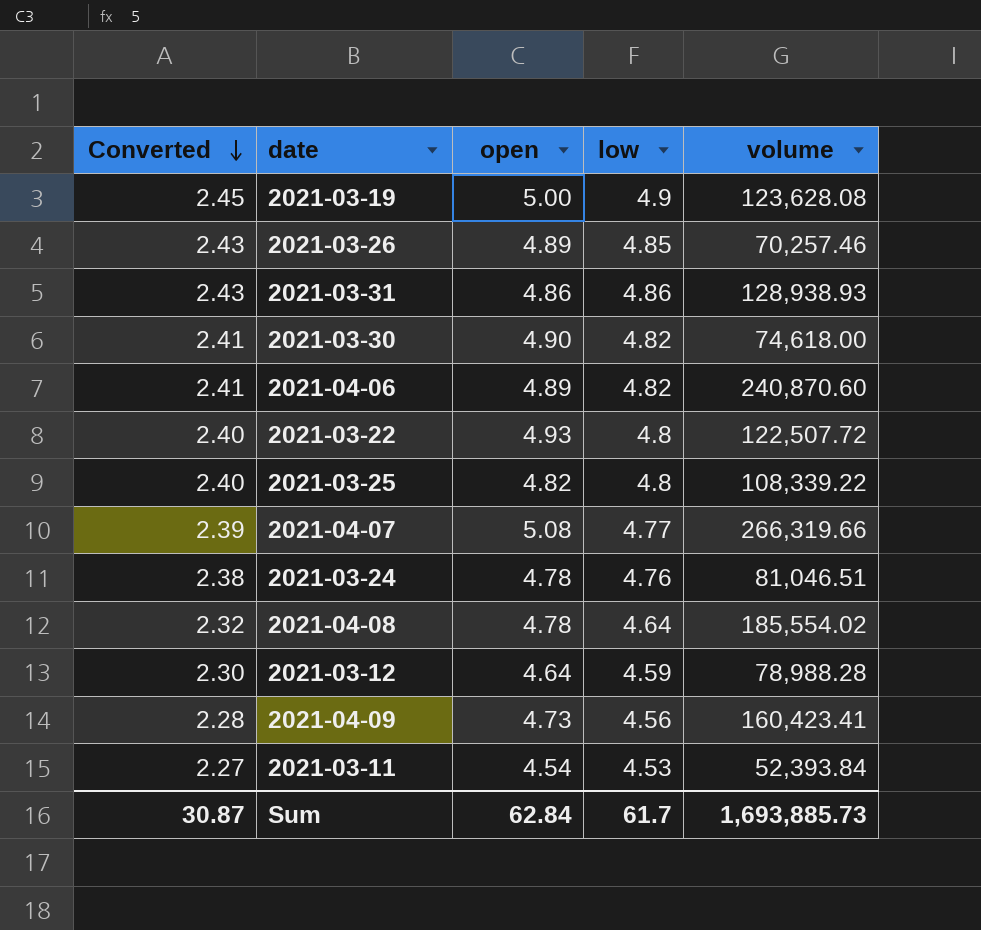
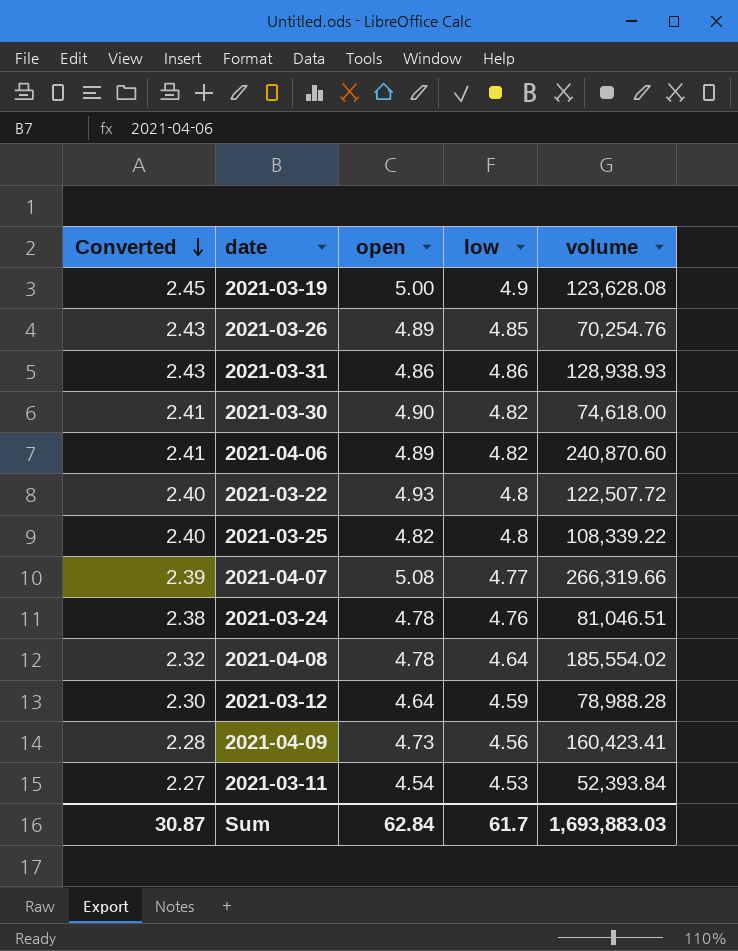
2021-03-26 | volume: 70,257.46 -> 70,254.76
Sum | volume: 1,693,885.73 -> 1,693,883.03

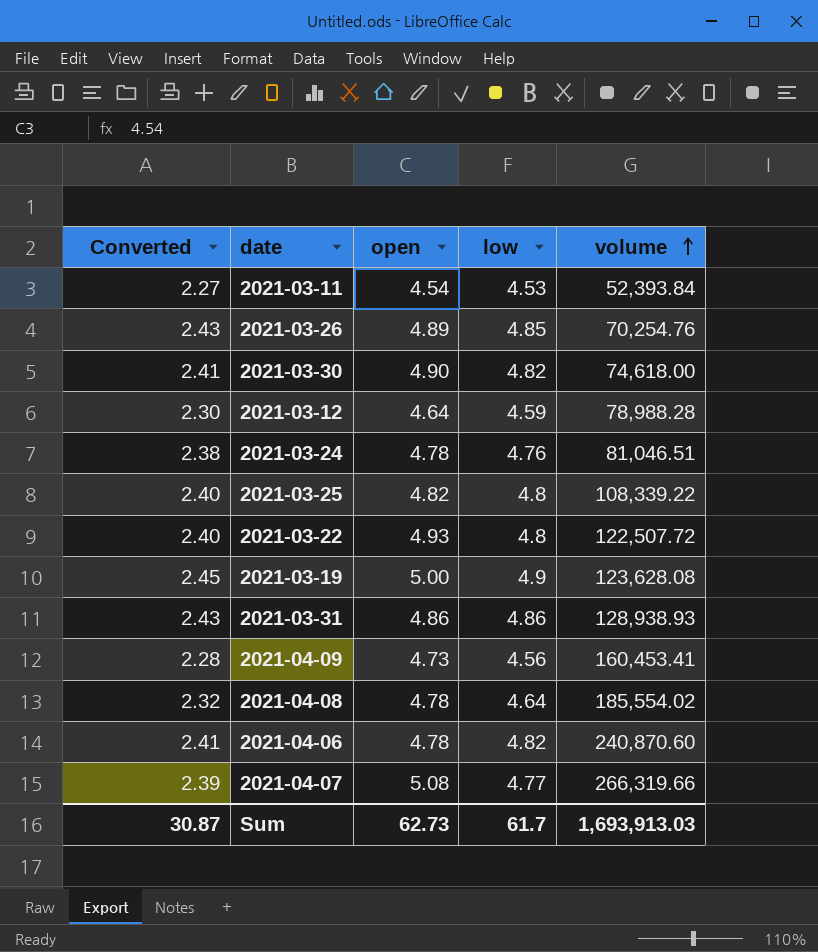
row order: Converted descending -> volume ascending
2021-04-09 | volume: 160,423.41 -> 160,453.41
2021-04-06 | open: 4.89 -> 4.78
Sum | open: 62.84 -> 62.73
Sum | volume: 1,693,883.03 -> 1,693,913.03

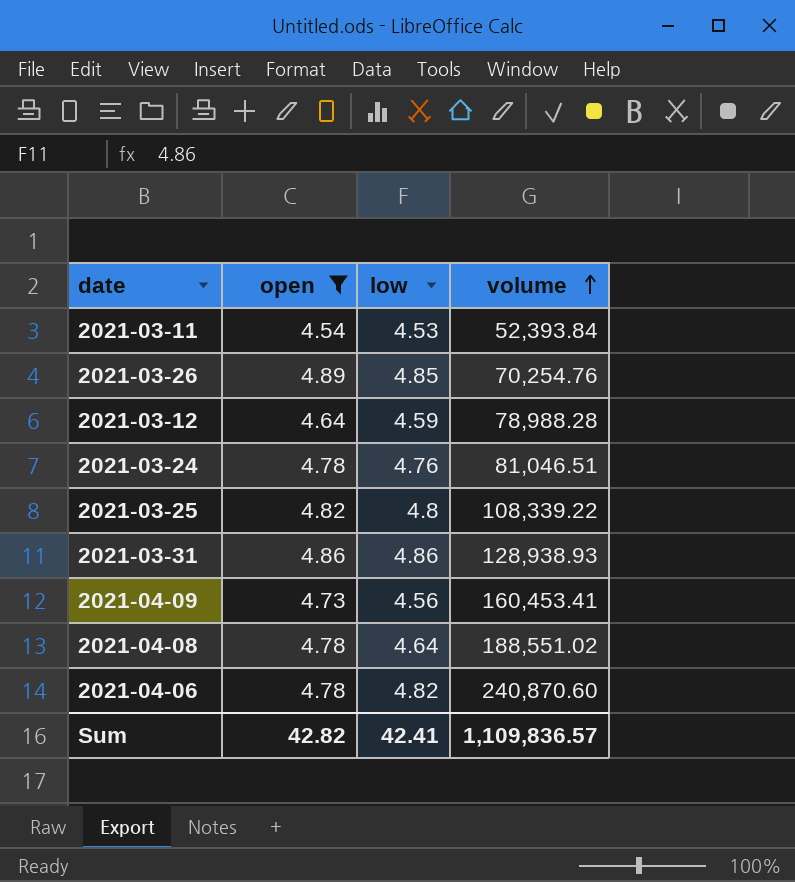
filter: none -> open <= 4.89
column Converted | formula: [low] * 0.5 -> none
2021-04-08 | volume: 185,554.02 -> 188,551.02
Sum | open: 62.73 -> 42.82
Sum | low: 61.7 -> 42.41
Sum | volume: 1,693,913.03 -> 1,109,836.57

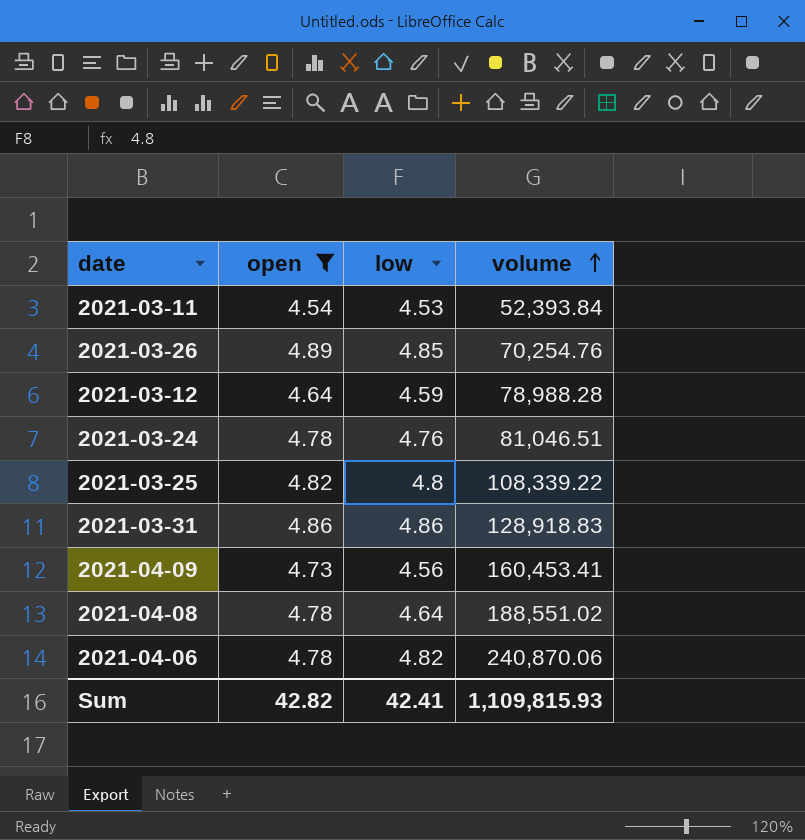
2021-03-31 | volume: 128,938.93 -> 128,918.83
2021-04-06 | volume: 240,870.60 -> 240,870.06
Sum | volume: 1,109,836.57 -> 1,109,815.93

